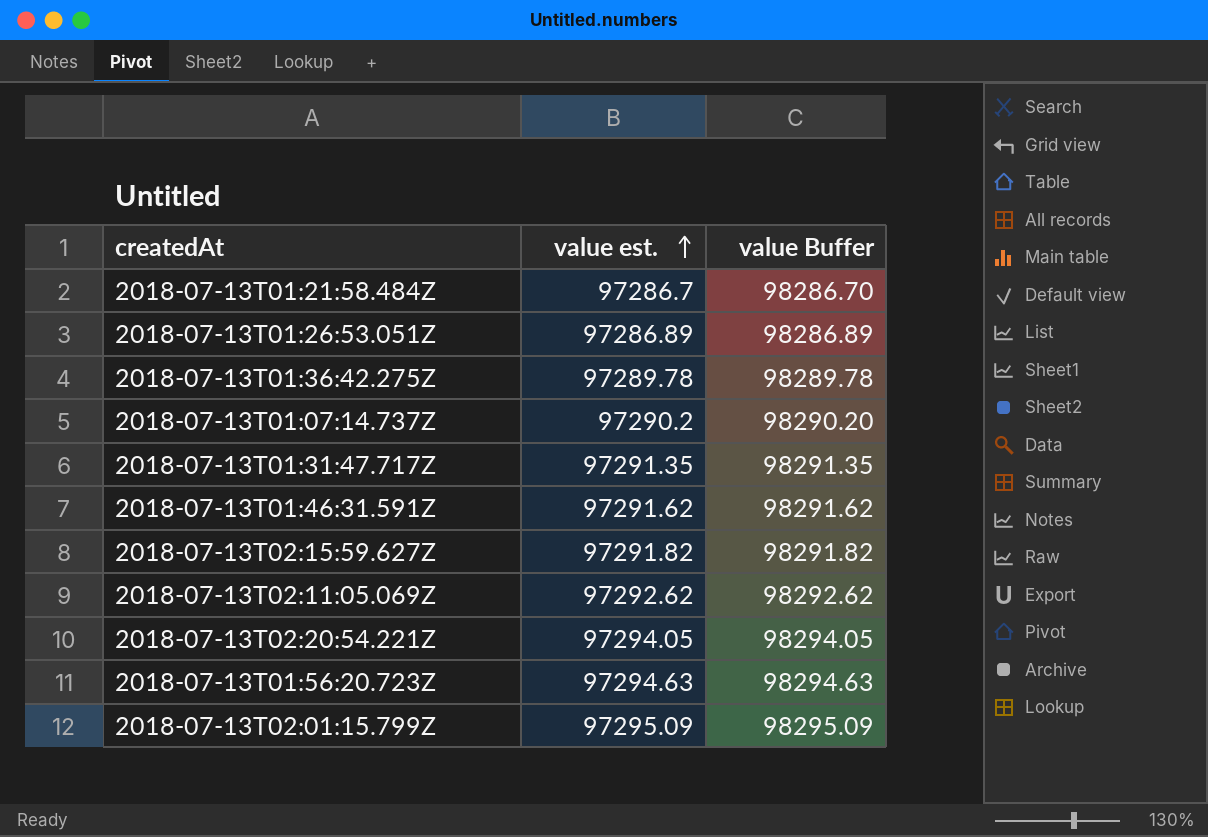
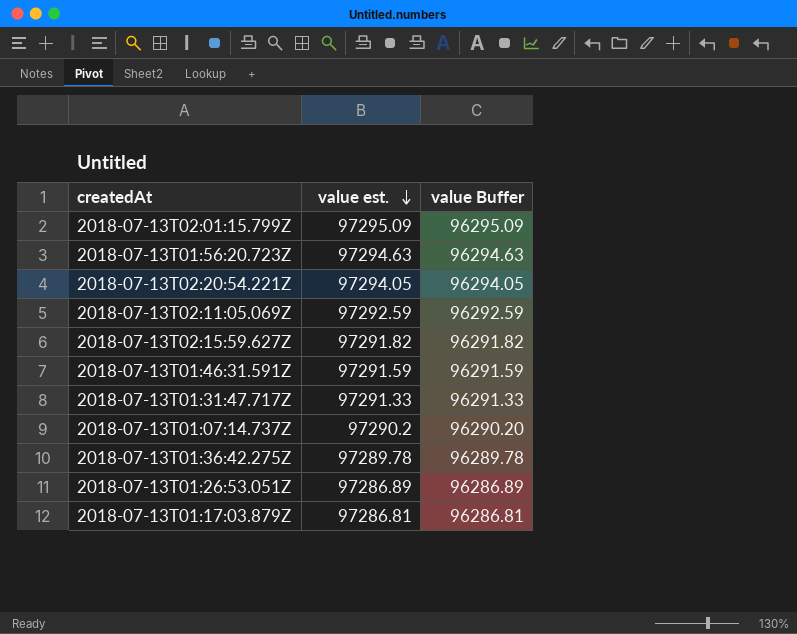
row order: value est. ascending -> value est. descending
column value Buffer | formula: [value est.] + 1000 -> [value est.] - 1000
row 2018-07-13T01:21:58.484Z: 97286.7 | 98286.70 -> none
2018-07-13T02:11:05.069Z | value est.: 97292.62 -> 97292.59
2018-07-13T01:46:31.591Z | value est.: 97291.62 -> 97291.59
2018-07-13T01:31:47.717Z | value est.: 97291.35 -> 97291.33
row 2018-07-13T01:17:03.879Z: none -> 97286.81 | 96286.81

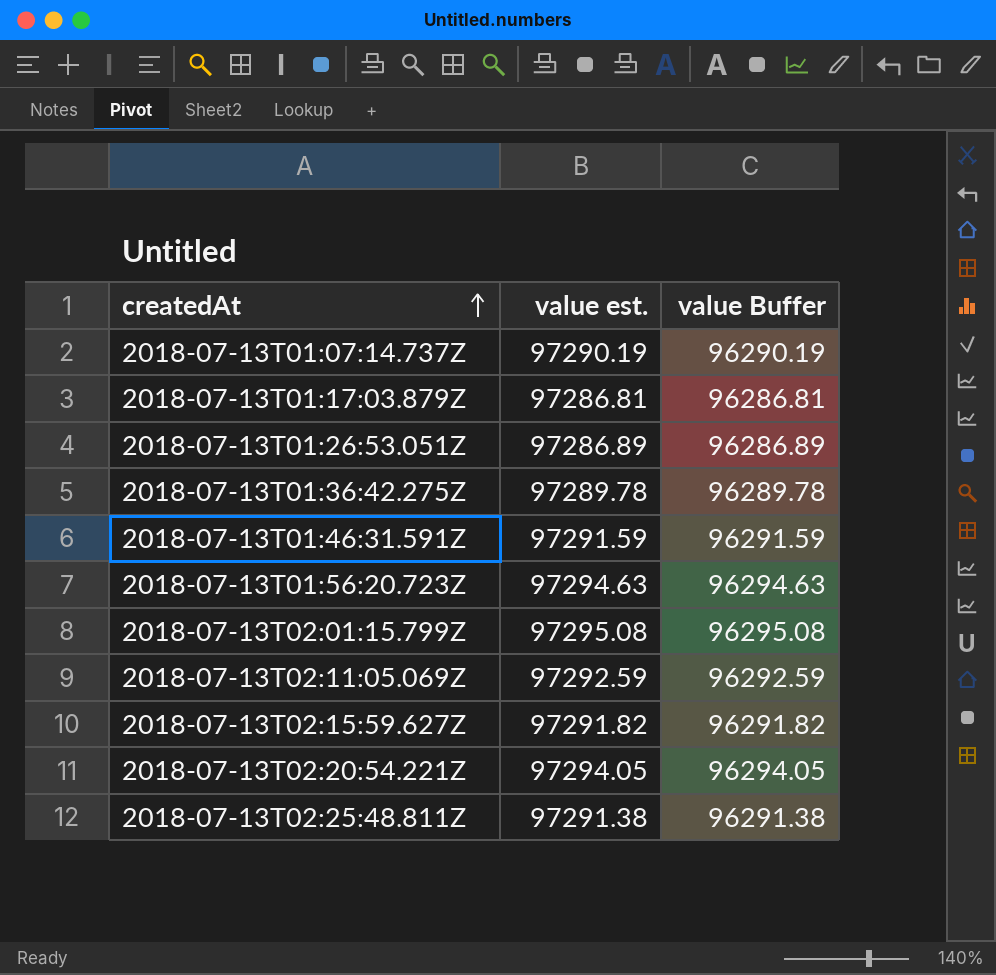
row order: value est. descending -> createdAt ascending
row 2018-07-13T01:31:47.717Z: 97291.33 | 96291.33 -> none
2018-07-13T01:07:14.737Z | value est.: 97290.2 -> 97290.19
2018-07-13T01:07:14.737Z | value Buffer: 96290.20 -> 96290.19
2018-07-13T02:01:15.799Z | value est.: 97295.09 -> 97295.08
2018-07-13T02:01:15.799Z | value Buffer: 96295.09 -> 96295.08
row 2018-07-13T02:25:48.811Z: none -> 97291.38 | 96291.38

